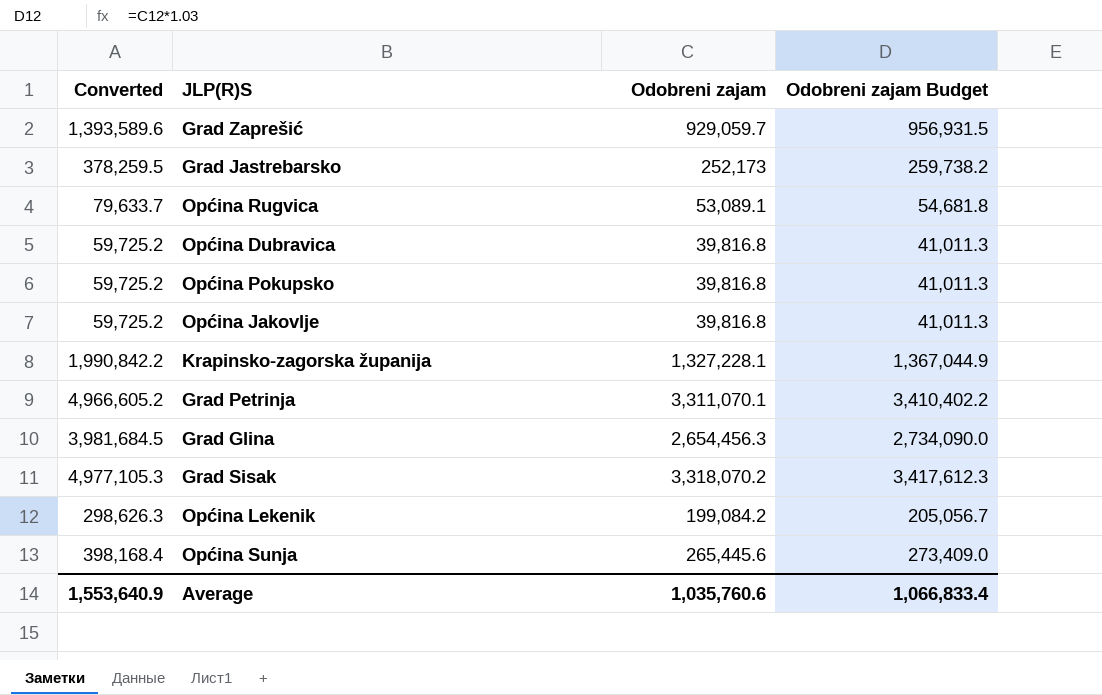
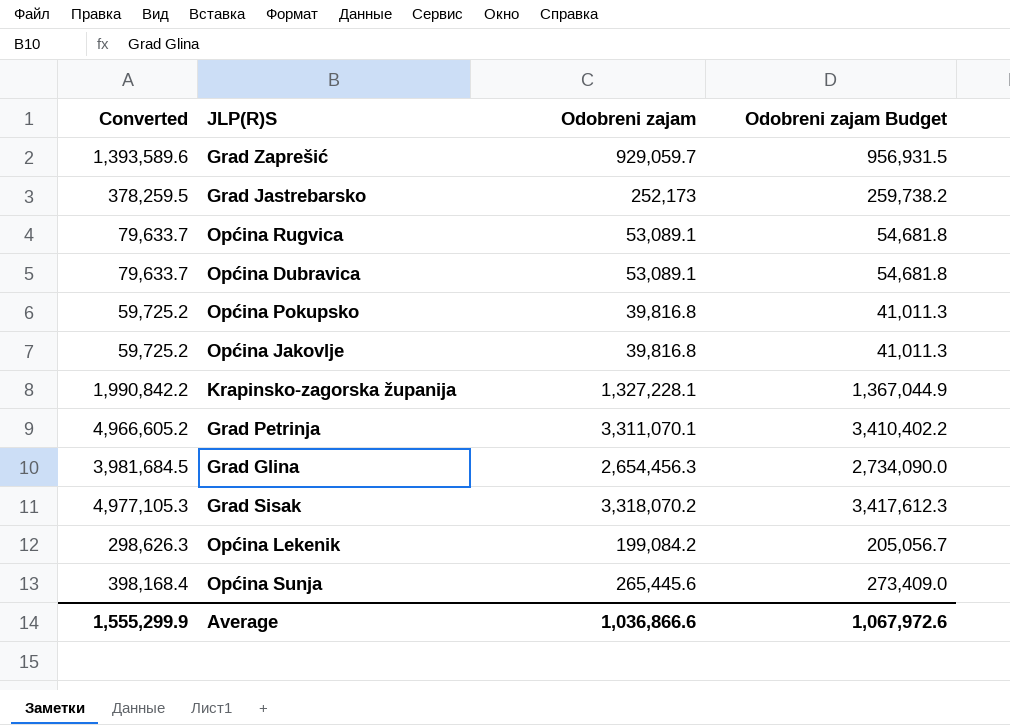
Općina Dubravica | Converted: 59,725.2 -> 79,633.7
Općina Dubravica | Odobreni zajam: 39,816.8 -> 53,089.1
Općina Dubravica | Odobreni zajam Budget: 41,011.3 -> 54,681.8
Average | Converted: 1,553,640.9 -> 1,555,299.9
Average | Odobreni zajam: 1,035,760.6 -> 1,036,866.6
Average | Odobreni zajam Budget: 1,066,833.4 -> 1,067,972.6

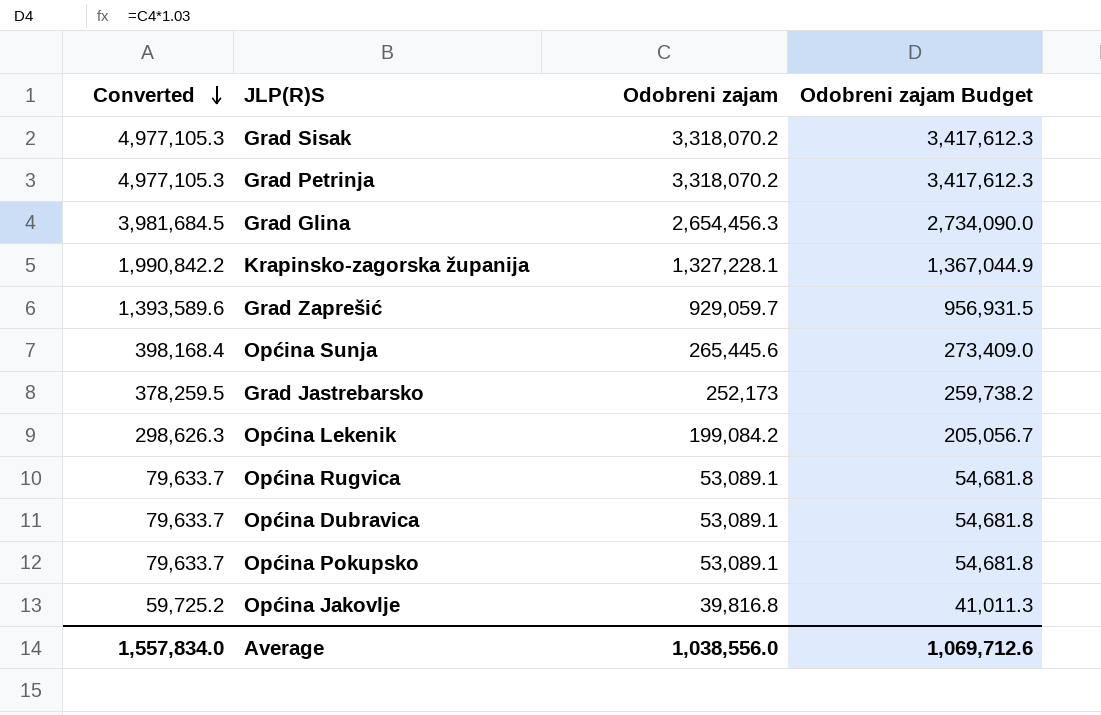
row order: none -> Converted descending
Grad Petrinja | Converted: 4,966,605.2 -> 4,977,105.3
Grad Petrinja | Odobreni zajam: 3,311,070.1 -> 3,318,070.2
Grad Petrinja | Odobreni zajam Budget: 3,410,402.2 -> 3,417,612.3
Općina Pokupsko | Converted: 59,725.2 -> 79,633.7
Općina Pokupsko | Odobreni zajam: 39,816.8 -> 53,089.1
Općina Pokupsko | Odobreni zajam Budget: 41,011.3 -> 54,681.8
Average | Converted: 1,555,299.9 -> 1,557,834.0
Average | Odobreni zajam: 1,036,866.6 -> 1,038,556.0
Average | Odobreni zajam Budget: 1,067,972.6 -> 1,069,712.6

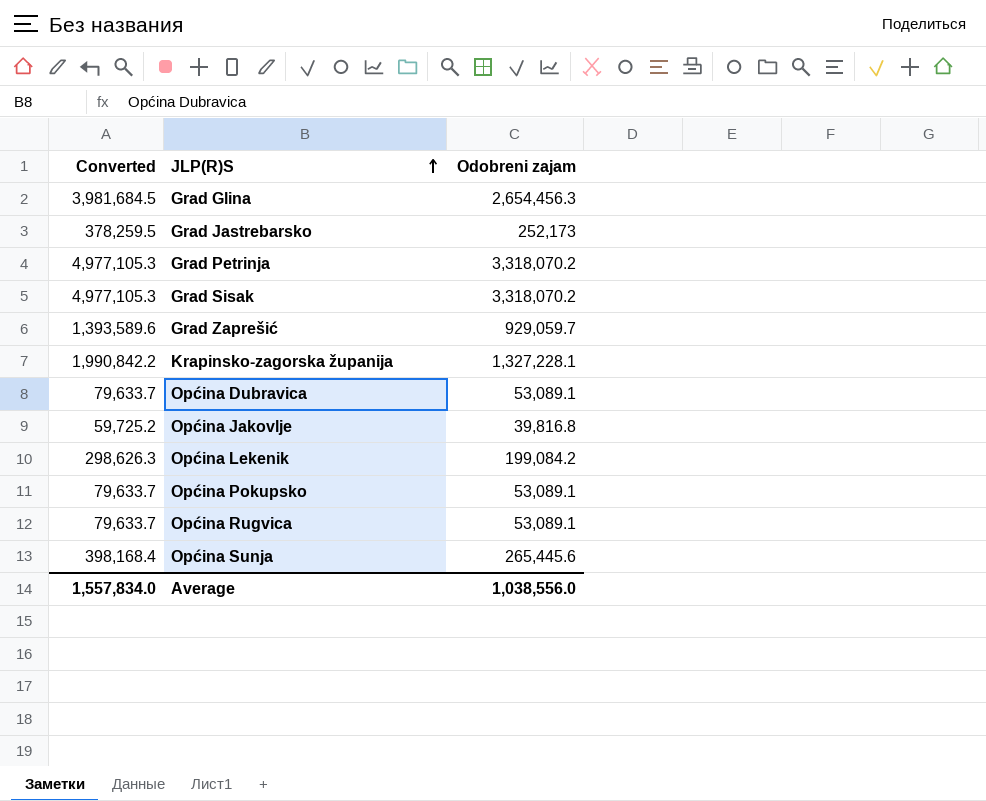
row order: Converted descending -> JLP(R)S ascending
column Odobreni zajam Budget | formula: [Odobreni zajam] * 1.03 -> none

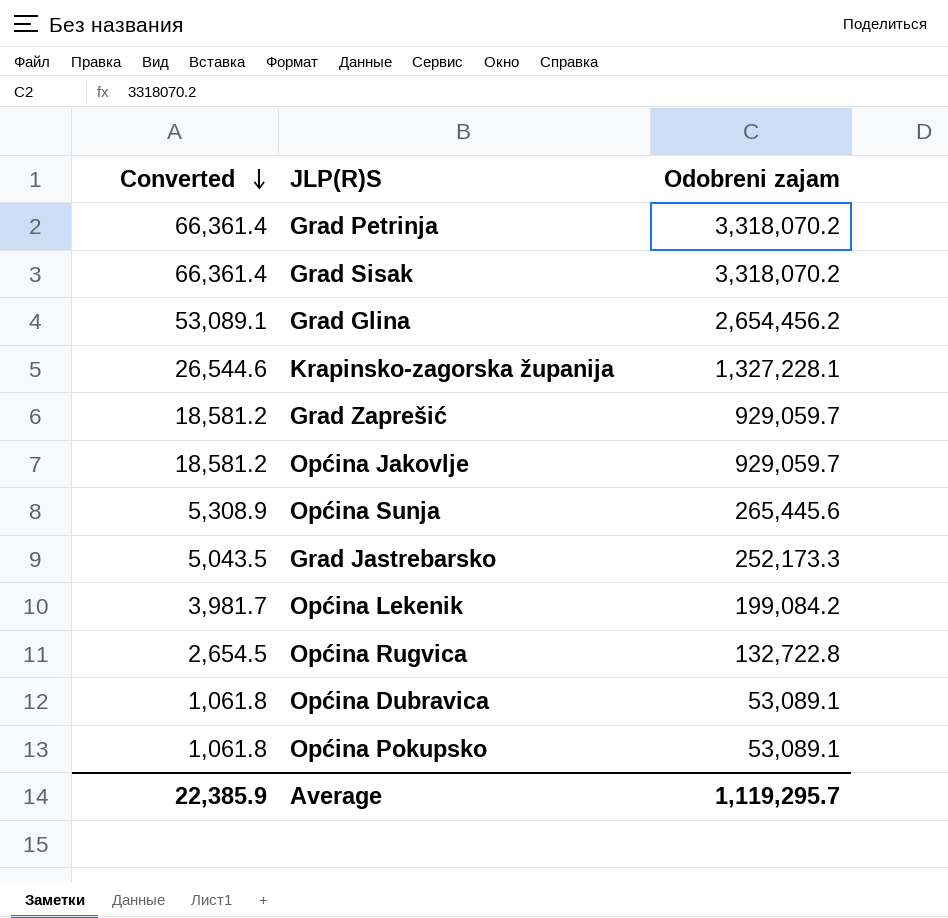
row order: JLP(R)S ascending -> Converted descending
column Converted | formula: [Odobreni zajam] * 1.5 -> [Odobreni zajam] * 0.02
Grad Glina | Odobreni zajam: 2,654,456.3 -> 2,654,456.2
Općina Jakovlje | Odobreni zajam: 39,816.8 -> 929,059.7
Grad Jastrebarsko | Odobreni zajam: 252,173 -> 252,173.3
Općina Rugvica | Odobreni zajam: 53,089.1 -> 132,722.8
Average | Converted: 1,557,834.0 -> 22,385.9
Average | Odobreni zajam: 1,038,556.0 -> 1,119,295.7

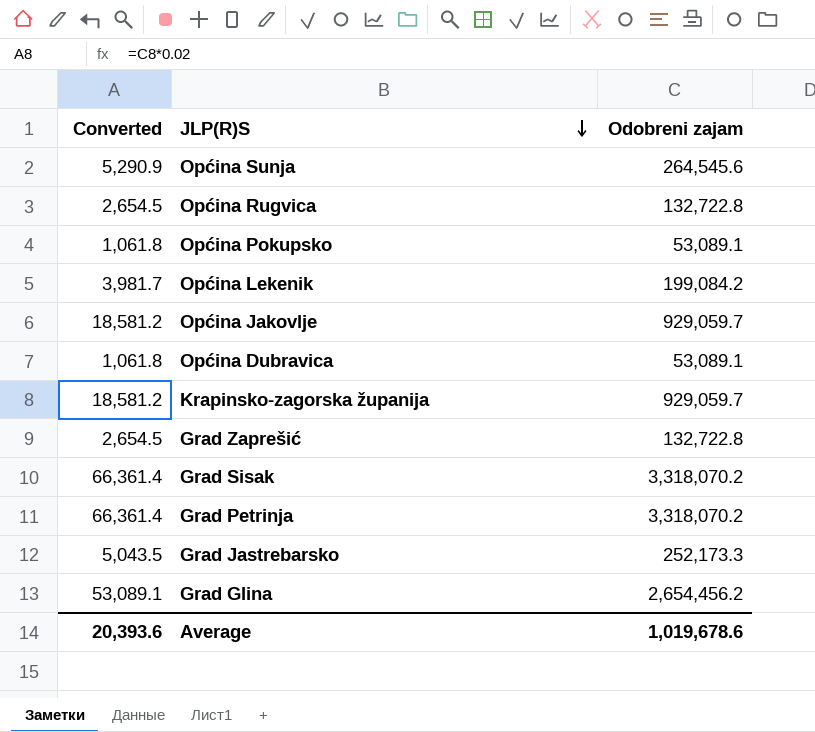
row order: Converted descending -> JLP(R)S descending
Općina Sunja | Converted: 5,308.9 -> 5,290.9
Općina Sunja | Odobreni zajam: 265,445.6 -> 264,545.6
Krapinsko-zagorska županija | Converted: 26,544.6 -> 18,581.2
Krapinsko-zagorska županija | Odobreni zajam: 1,327,228.1 -> 929,059.7
Grad Zaprešić | Converted: 18,581.2 -> 2,654.5
Grad Zaprešić | Odobreni zajam: 929,059.7 -> 132,722.8
Average | Converted: 22,385.9 -> 20,393.6
Average | Odobreni zajam: 1,119,295.7 -> 1,019,678.6

